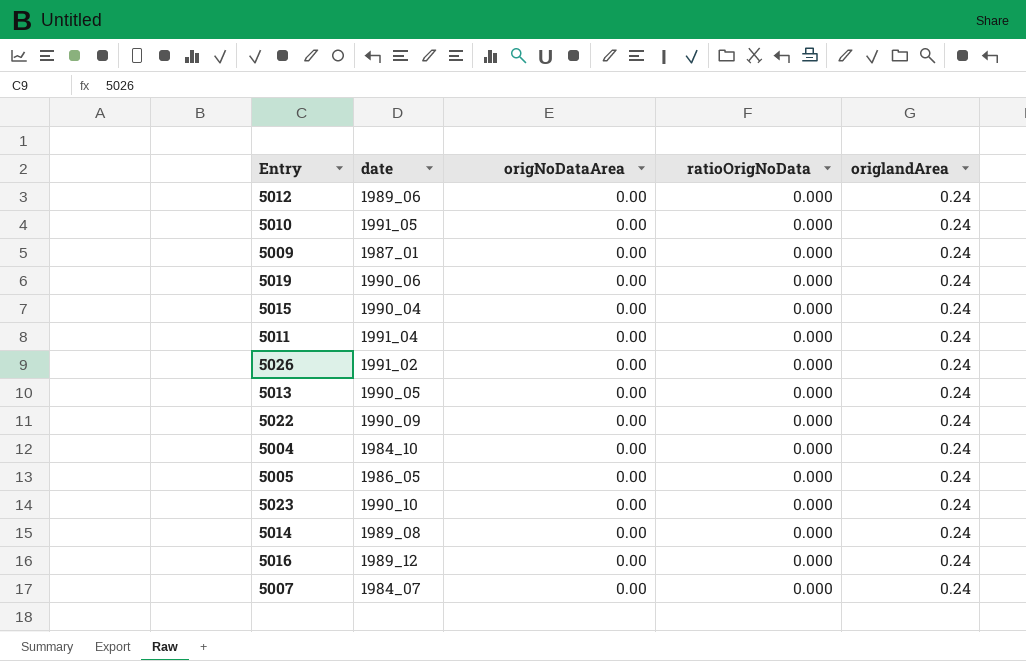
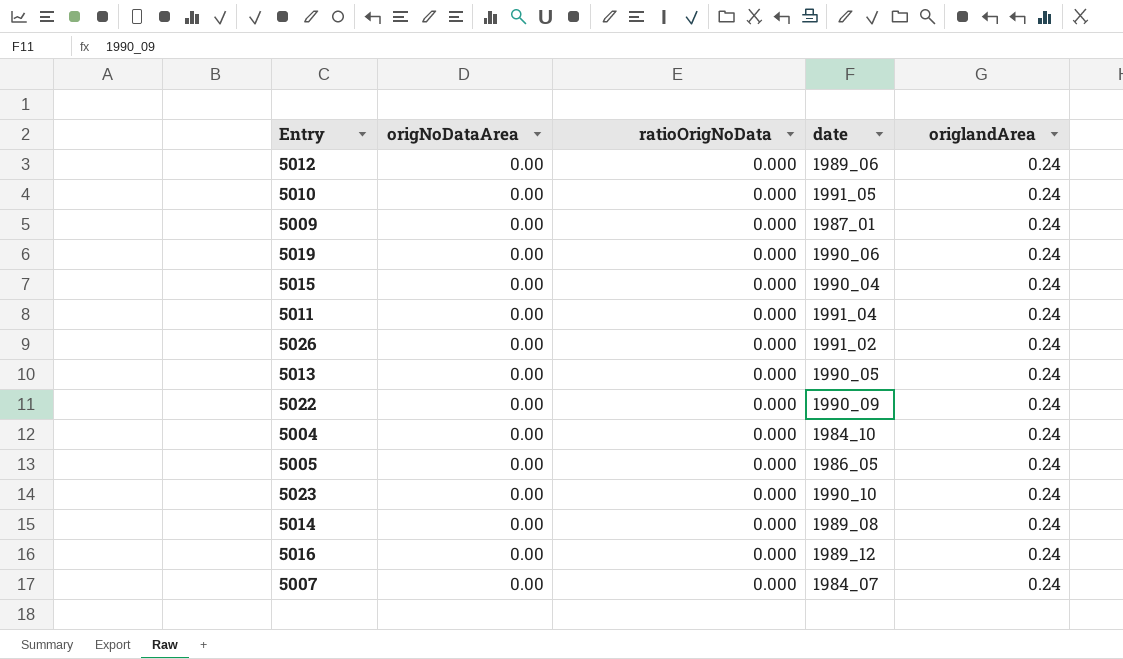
column date | position: 2 -> 4

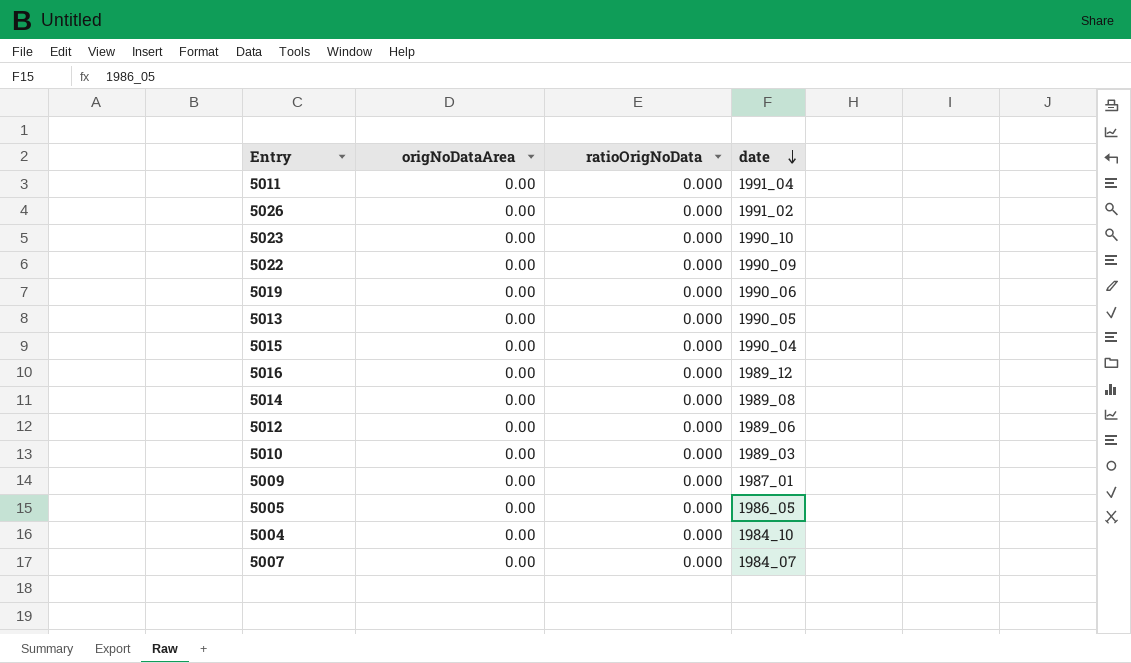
row order: none -> date descending
column origlandArea | position: 5 -> none
5010 | date: 1991_05 -> 1989_03

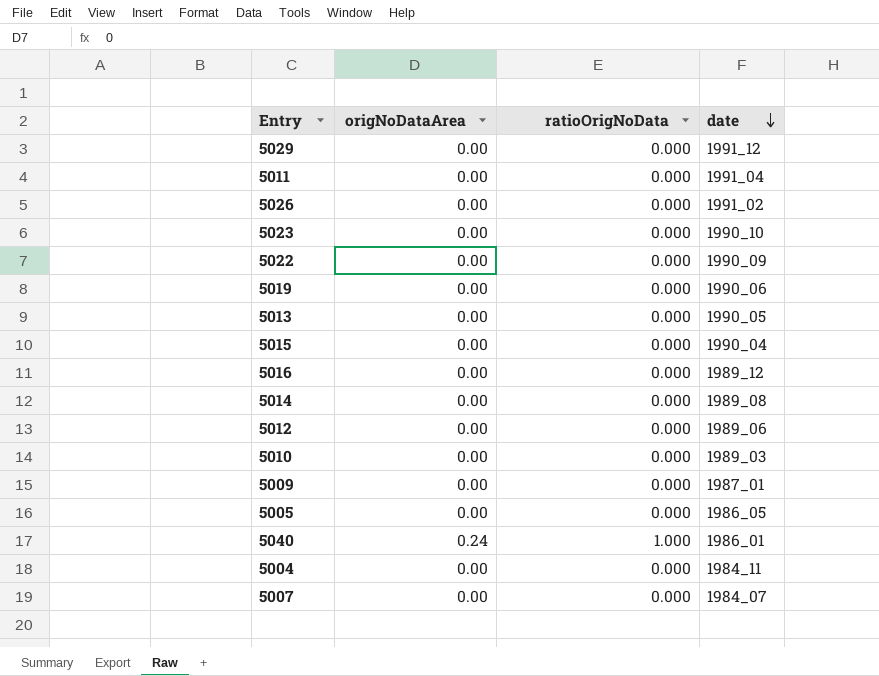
row 5029: none -> 0.00 | 0.000 | 1991_12
row 5040: none -> 0.24 | 1.000 | 1986_01
5004 | date: 1984_10 -> 1984_11

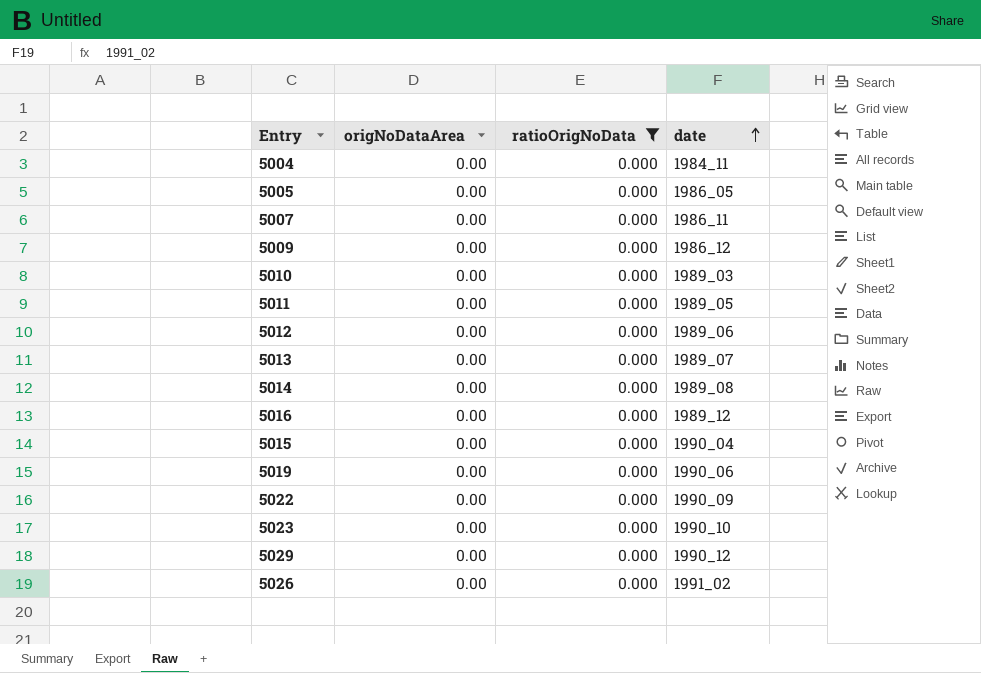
filter: none -> ratioOrigNoData = 0.000
row order: date descending -> date ascending
5007 | date: 1984_07 -> 1986_11
5009 | date: 1987_01 -> 1986_12
5011 | date: 1991_04 -> 1989_05
5013 | date: 1990_05 -> 1989_07
5029 | date: 1991_12 -> 1990_12

